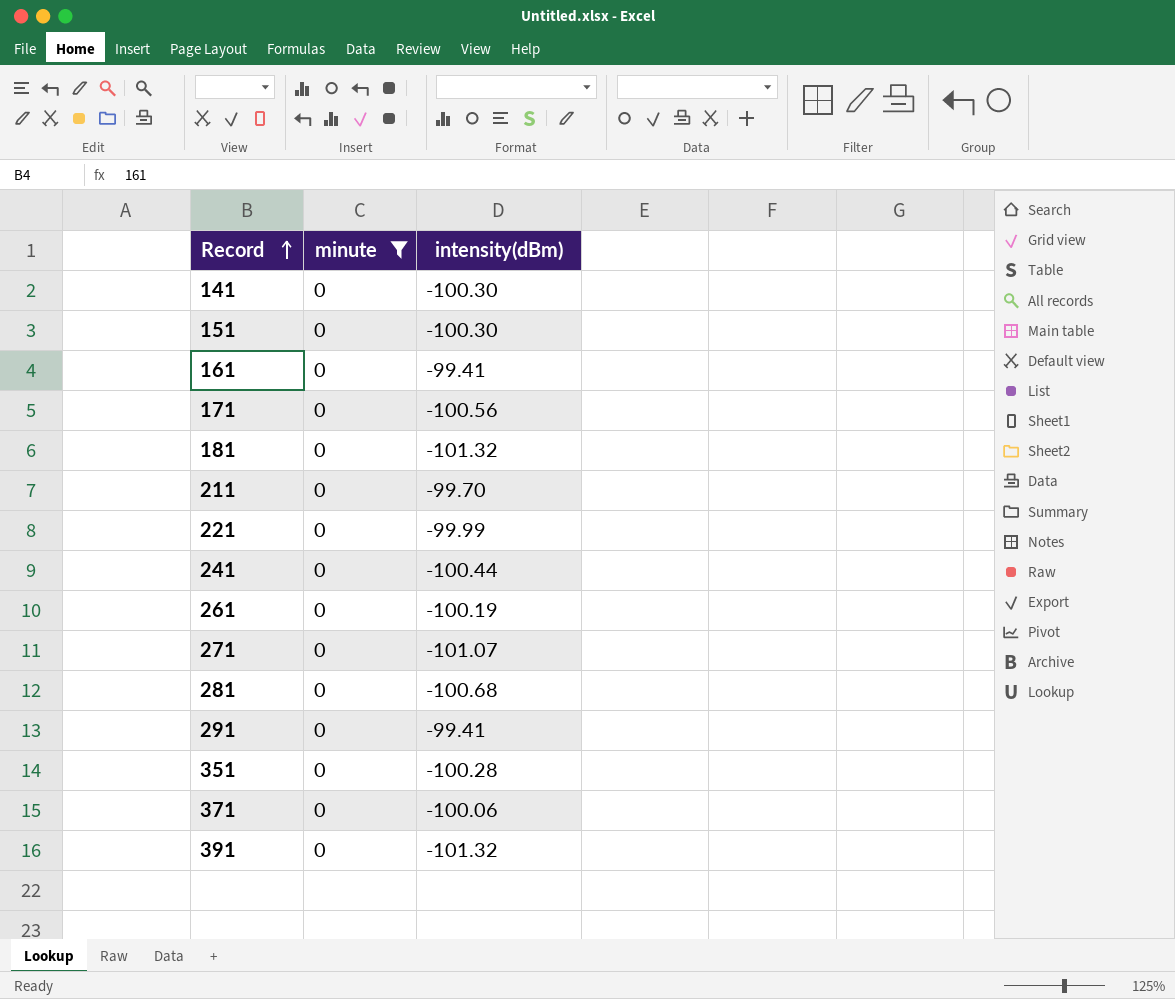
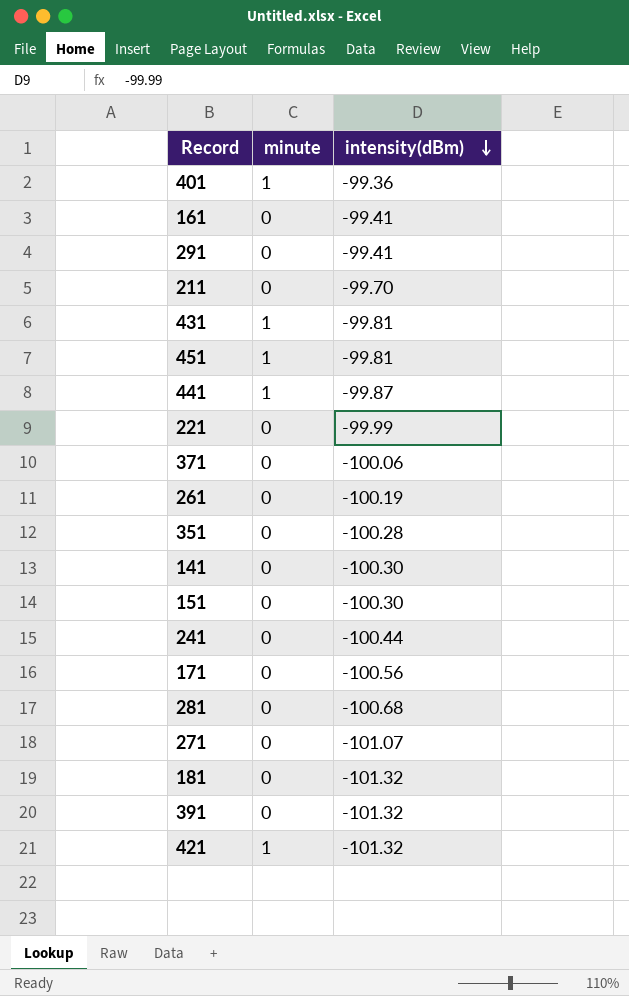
filter: minute = 0 -> none
row order: Record ascending -> intensity(dBm) descending

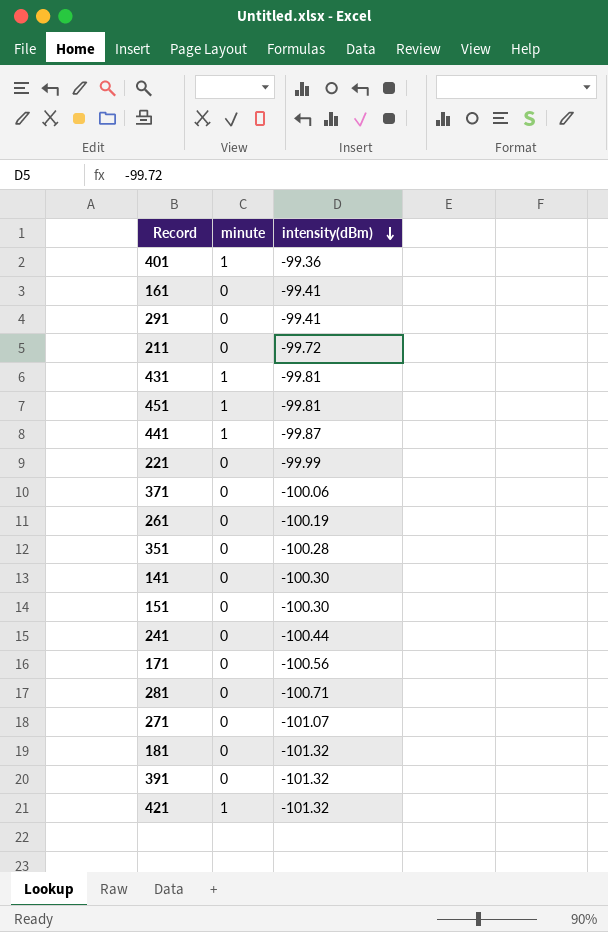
211 | intensity(dBm): -99.70 -> -99.72
281 | intensity(dBm): -100.68 -> -100.71

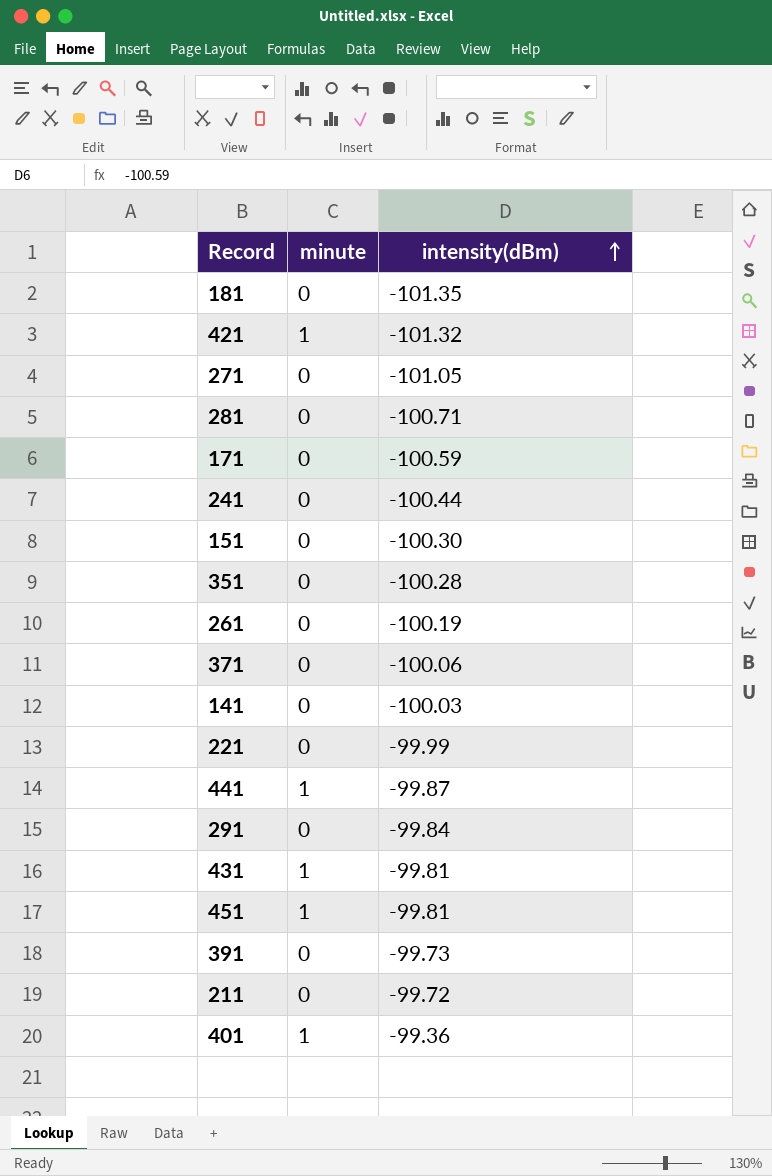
row order: intensity(dBm) descending -> intensity(dBm) ascending
row 161: 0 | -99.41 -> none
181 | intensity(dBm): -101.32 -> -101.35
271 | intensity(dBm): -101.07 -> -101.05
171 | intensity(dBm): -100.56 -> -100.59
141 | intensity(dBm): -100.30 -> -100.03
291 | intensity(dBm): -99.41 -> -99.84
391 | intensity(dBm): -101.32 -> -99.73

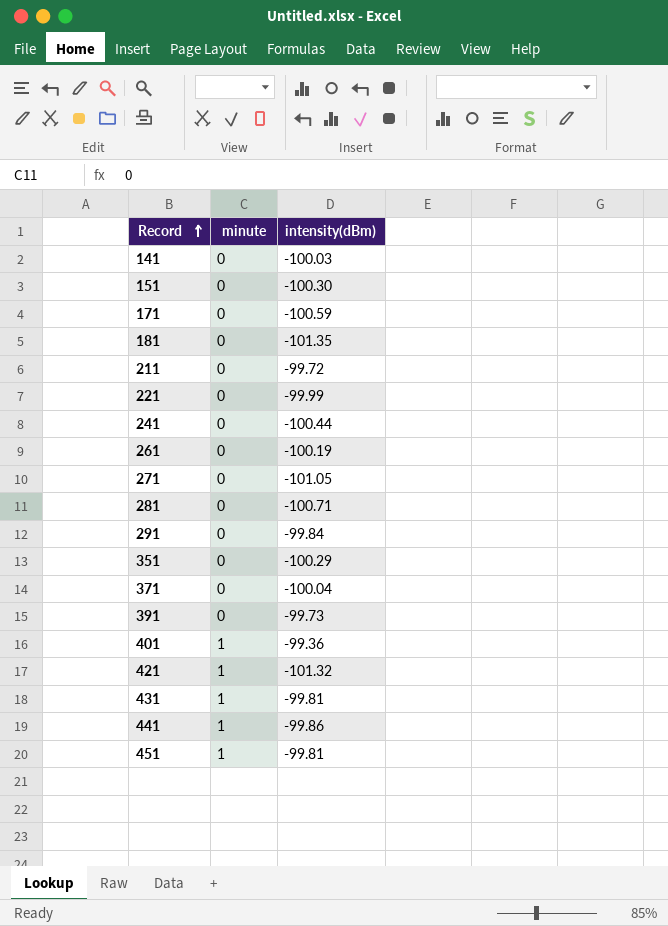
row order: intensity(dBm) ascending -> Record ascending
351 | intensity(dBm): -100.28 -> -100.29
371 | intensity(dBm): -100.06 -> -100.04
441 | intensity(dBm): -99.87 -> -99.86

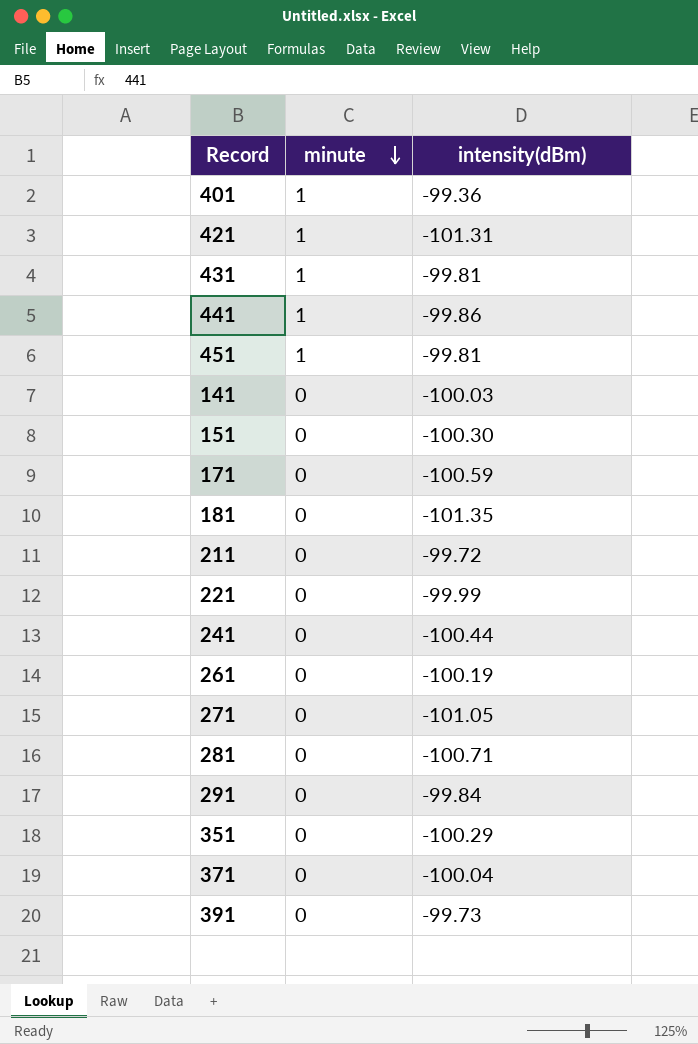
row order: Record ascending -> minute descending
421 | intensity(dBm): -101.32 -> -101.31

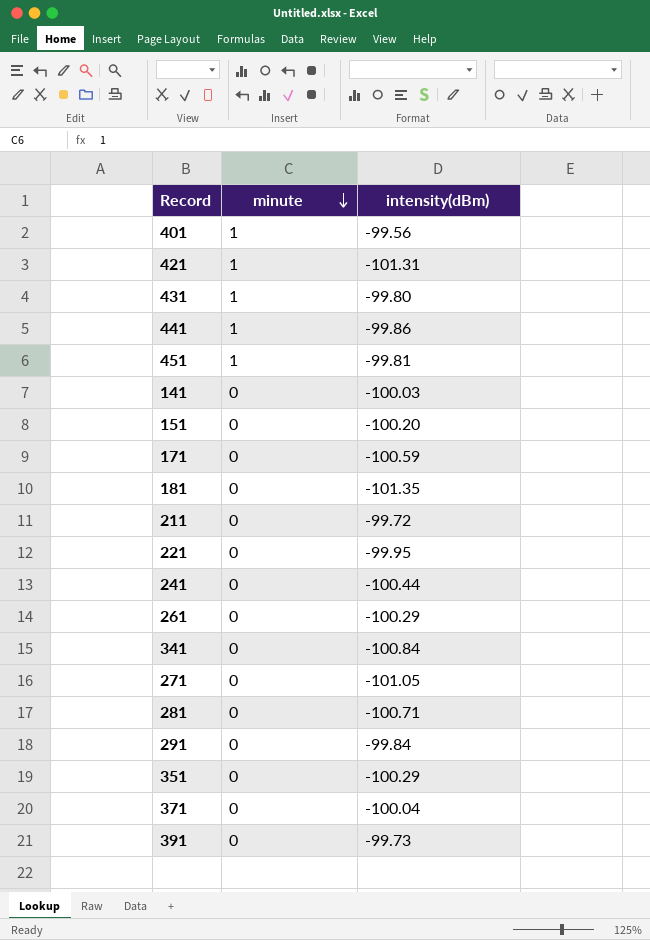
401 | intensity(dBm): -99.36 -> -99.56
431 | intensity(dBm): -99.81 -> -99.80
151 | intensity(dBm): -100.30 -> -100.20
221 | intensity(dBm): -99.99 -> -99.95
261 | intensity(dBm): -100.19 -> -100.29
row 341: none -> 0 | -100.84

